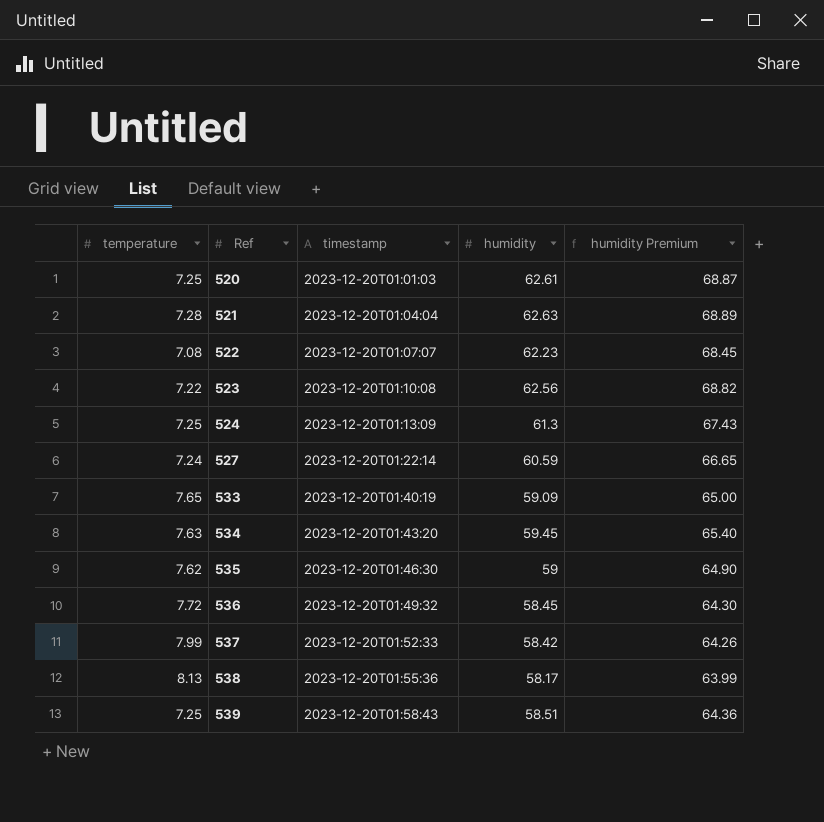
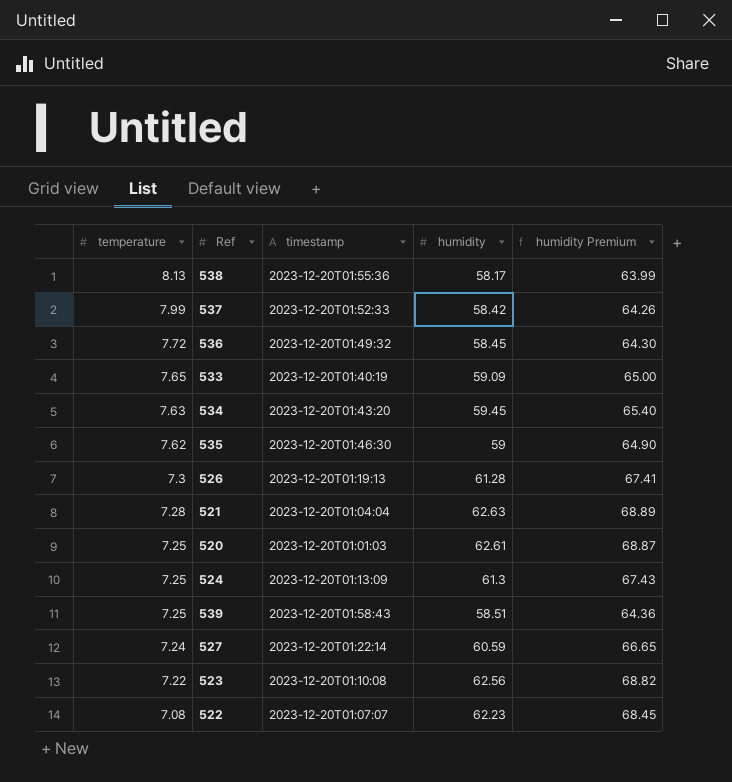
row order: Ref ascending -> temperature descending
row 526: none -> 7.3 | 2023-12-20T01:19:13 | 61.28 | 67.41

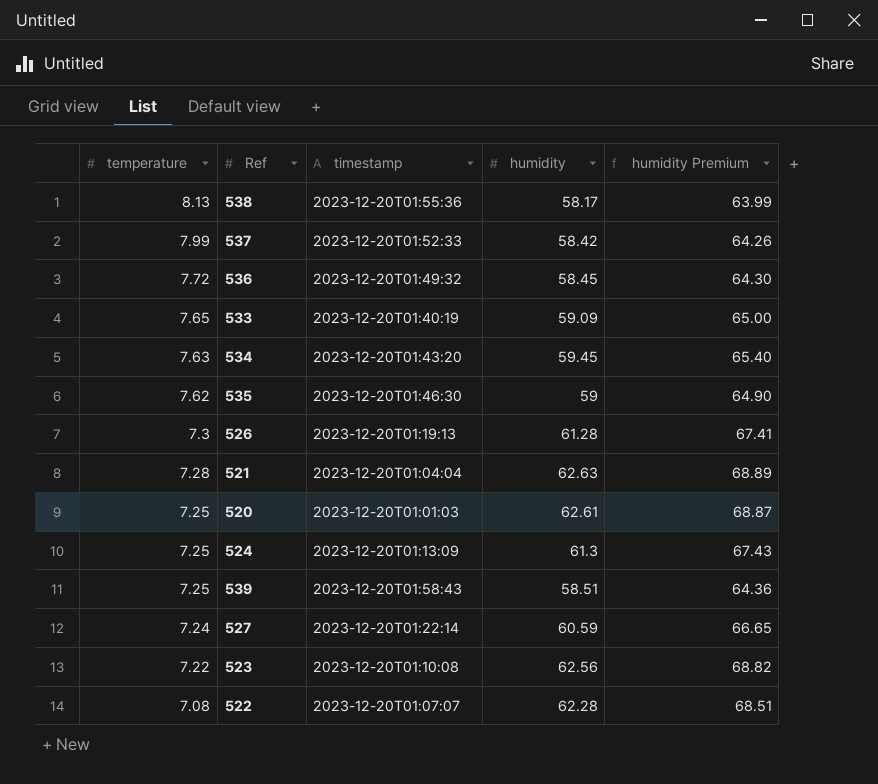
522 | humidity: 62.23 -> 62.28
522 | humidity Premium: 68.45 -> 68.51

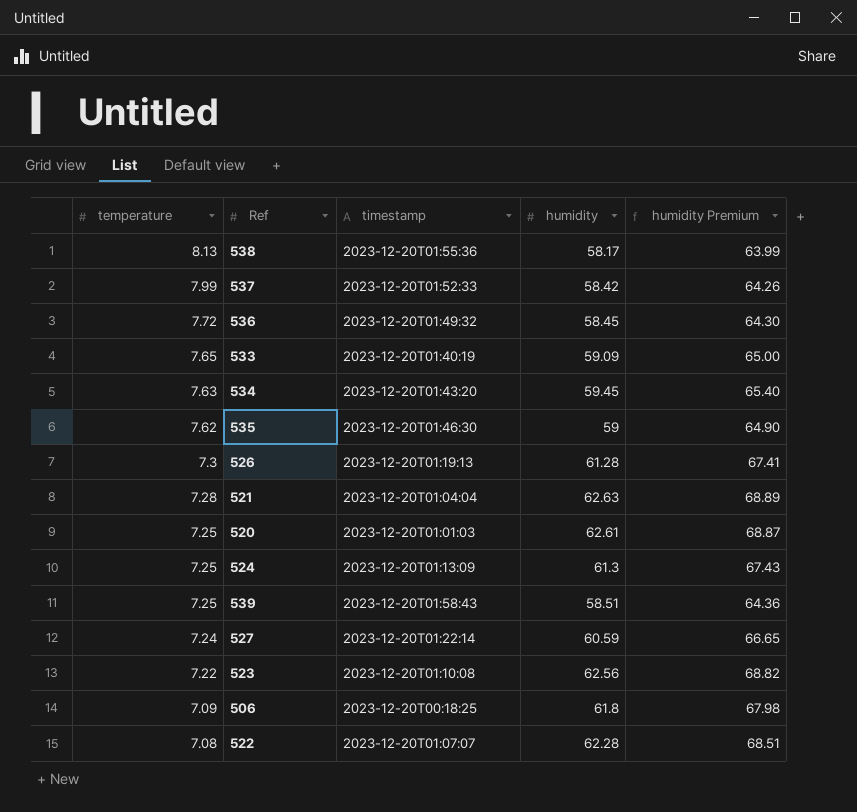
row 506: none -> 7.09 | 2023-12-20T00:18:25 | 61.8 | 67.98

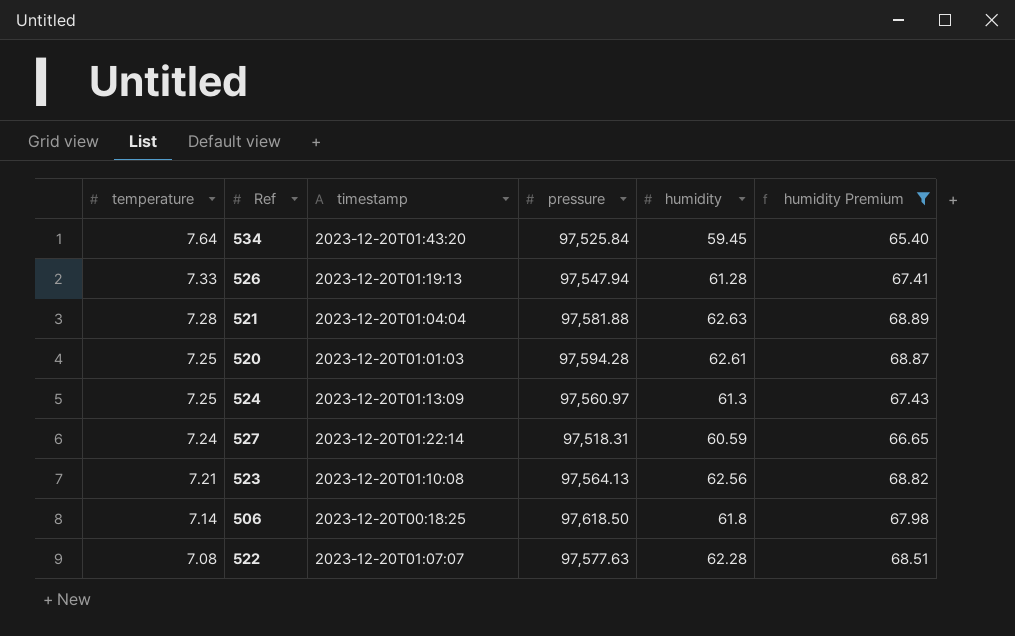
filter: none -> humidity Premium >= 65.40
column pressure | position: none -> 4
534 | temperature: 7.63 -> 7.64
526 | temperature: 7.3 -> 7.33
523 | temperature: 7.22 -> 7.21
506 | temperature: 7.09 -> 7.14

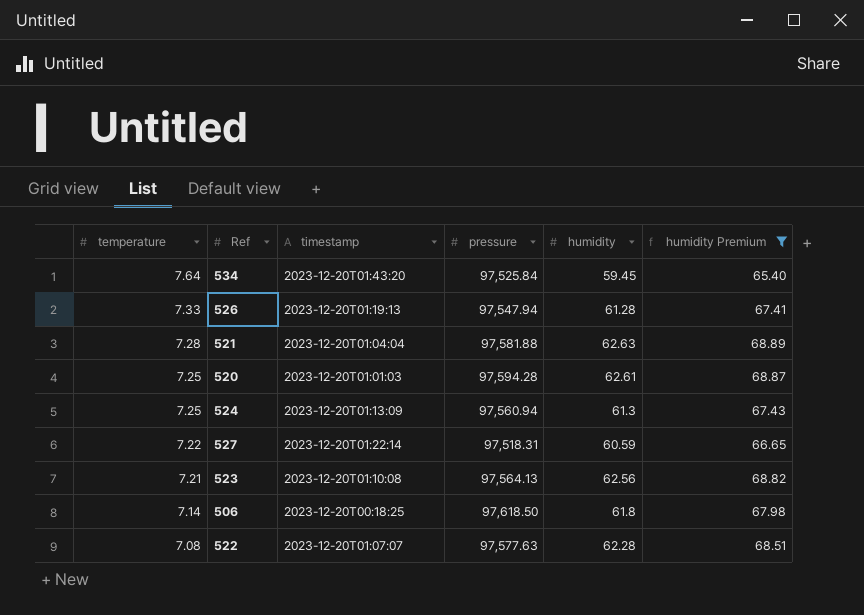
524 | pressure: 97,560.97 -> 97,560.94
527 | temperature: 7.24 -> 7.22

